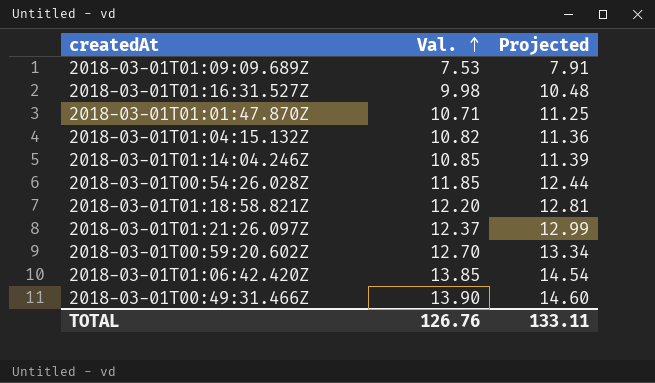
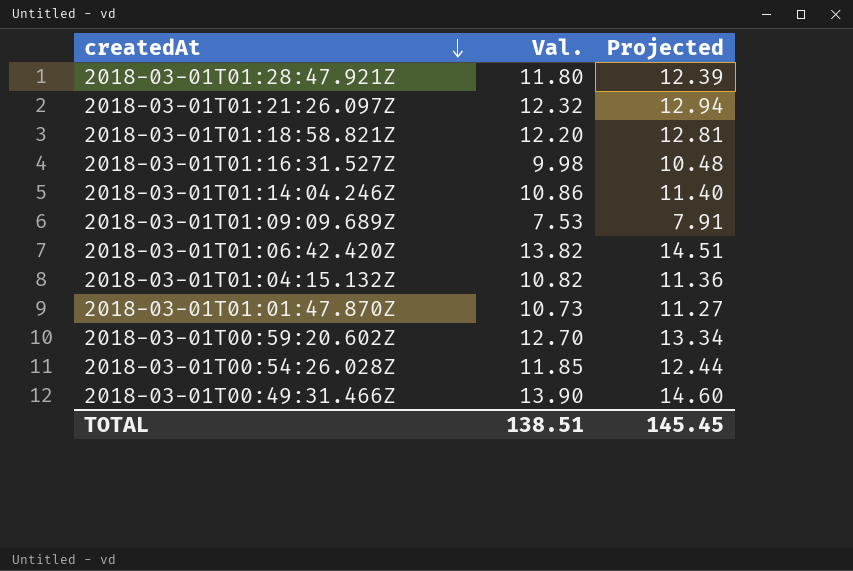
row order: Val. ascending -> createdAt descending
row 2018-03-01T01:28:47.921Z: none -> 11.80 | 12.39
2018-03-01T01:21:26.097Z | Val.: 12.37 -> 12.32
2018-03-01T01:21:26.097Z | Projected: 12.99 -> 12.94
2018-03-01T01:14:04.246Z | Val.: 10.85 -> 10.86
2018-03-01T01:14:04.246Z | Projected: 11.39 -> 11.40
2018-03-01T01:06:42.420Z | Val.: 13.85 -> 13.82
2018-03-01T01:06:42.420Z | Projected: 14.54 -> 14.51
2018-03-01T01:01:47.870Z | Val.: 10.71 -> 10.73
2018-03-01T01:01:47.870Z | Projected: 11.25 -> 11.27
TOTAL | Val.: 126.76 -> 138.51
TOTAL | Projected: 133.11 -> 145.45

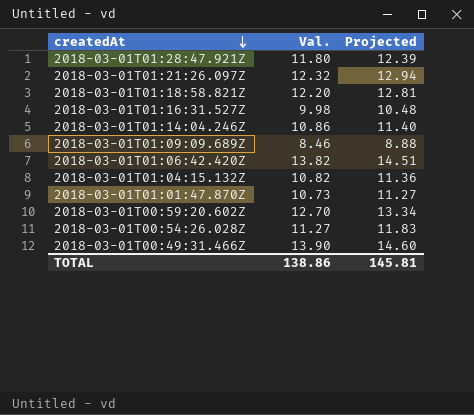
2018-03-01T01:09:09.689Z | Val.: 7.53 -> 8.46
2018-03-01T01:09:09.689Z | Projected: 7.91 -> 8.88
2018-03-01T00:54:26.028Z | Val.: 11.85 -> 11.27
2018-03-01T00:54:26.028Z | Projected: 12.44 -> 11.83
TOTAL | Val.: 138.51 -> 138.86
TOTAL | Projected: 145.45 -> 145.81

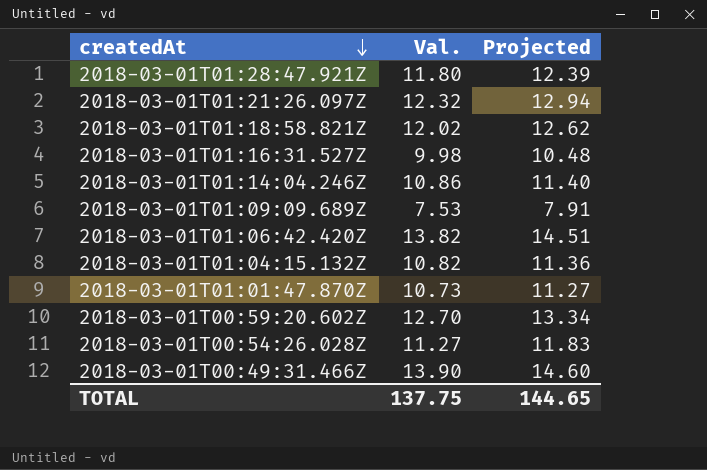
2018-03-01T01:18:58.821Z | Val.: 12.20 -> 12.02
2018-03-01T01:18:58.821Z | Projected: 12.81 -> 12.62
2018-03-01T01:09:09.689Z | Val.: 8.46 -> 7.53
2018-03-01T01:09:09.689Z | Projected: 8.88 -> 7.91
TOTAL | Val.: 138.86 -> 137.75
TOTAL | Projected: 145.81 -> 144.65

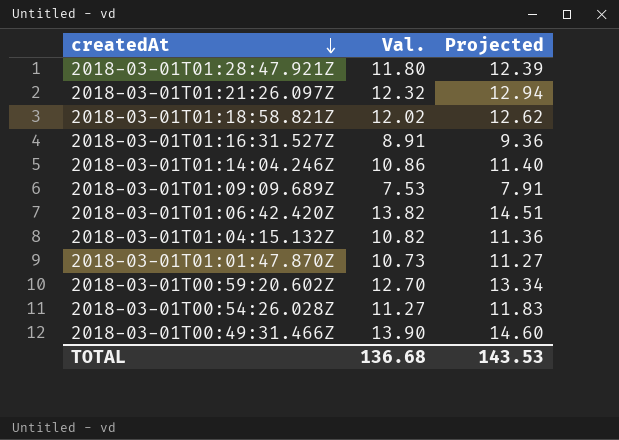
2018-03-01T01:16:31.527Z | Val.: 9.98 -> 8.91
2018-03-01T01:16:31.527Z | Projected: 10.48 -> 9.36
TOTAL | Val.: 137.75 -> 136.68
TOTAL | Projected: 144.65 -> 143.53

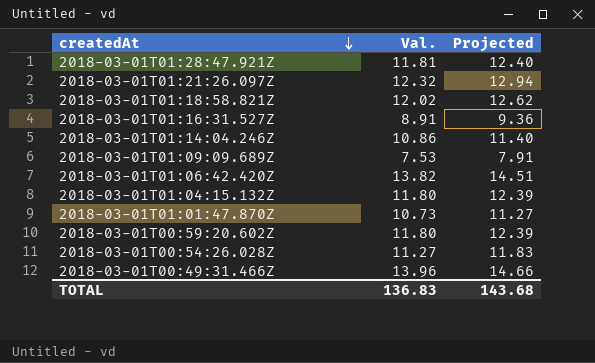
2018-03-01T01:28:47.921Z | Val.: 11.80 -> 11.81
2018-03-01T01:28:47.921Z | Projected: 12.39 -> 12.40
2018-03-01T01:04:15.132Z | Val.: 10.82 -> 11.80
2018-03-01T01:04:15.132Z | Projected: 11.36 -> 12.39
2018-03-01T00:59:20.602Z | Val.: 12.70 -> 11.80
2018-03-01T00:59:20.602Z | Projected: 13.34 -> 12.39
2018-03-01T00:49:31.466Z | Val.: 13.90 -> 13.96
2018-03-01T00:49:31.466Z | Projected: 14.60 -> 14.66
TOTAL | Val.: 136.68 -> 136.83
TOTAL | Projected: 143.53 -> 143.68

